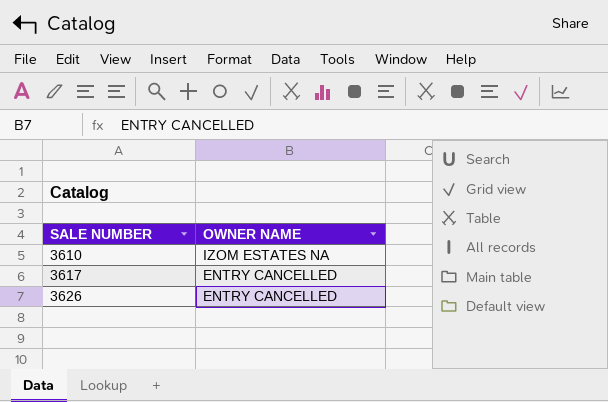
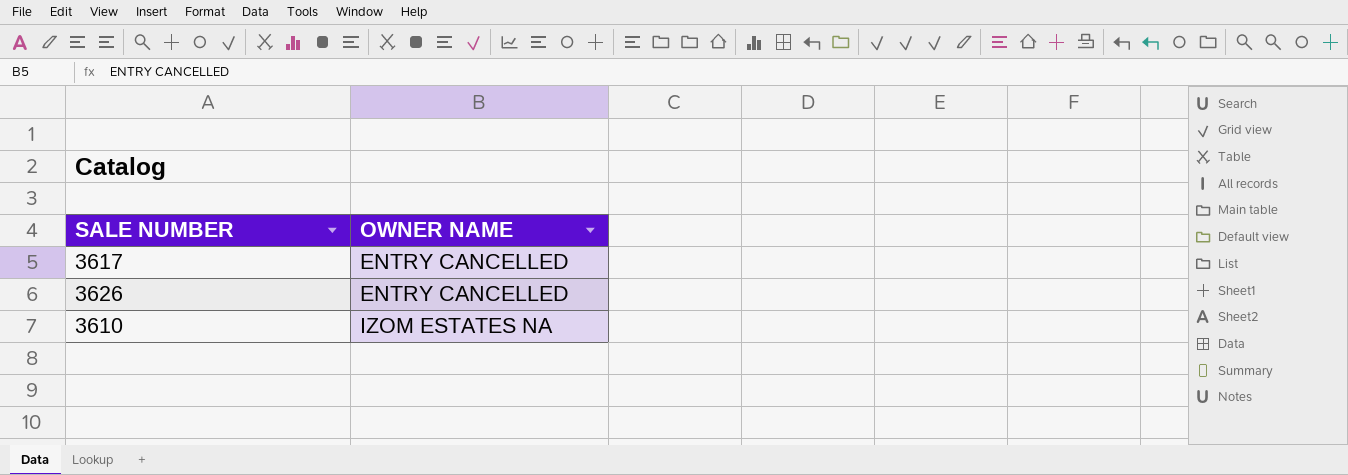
row order: SALE NUMBER ascending -> OWNER NAME ascending

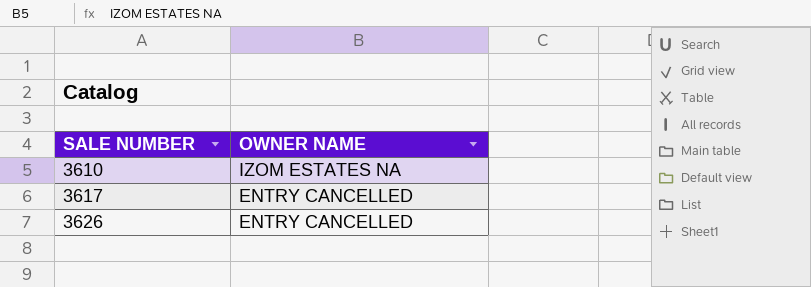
row order: OWNER NAME ascending -> SALE NUMBER ascending

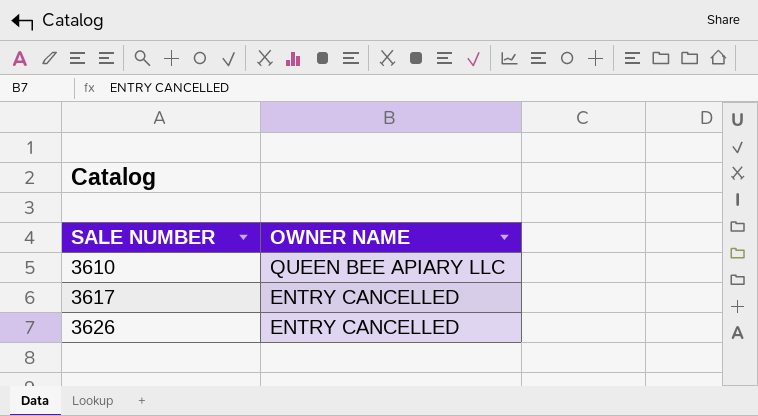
3610 | OWNER NAME: IZOM ESTATES NA -> QUEEN BEE APIARY LLC

